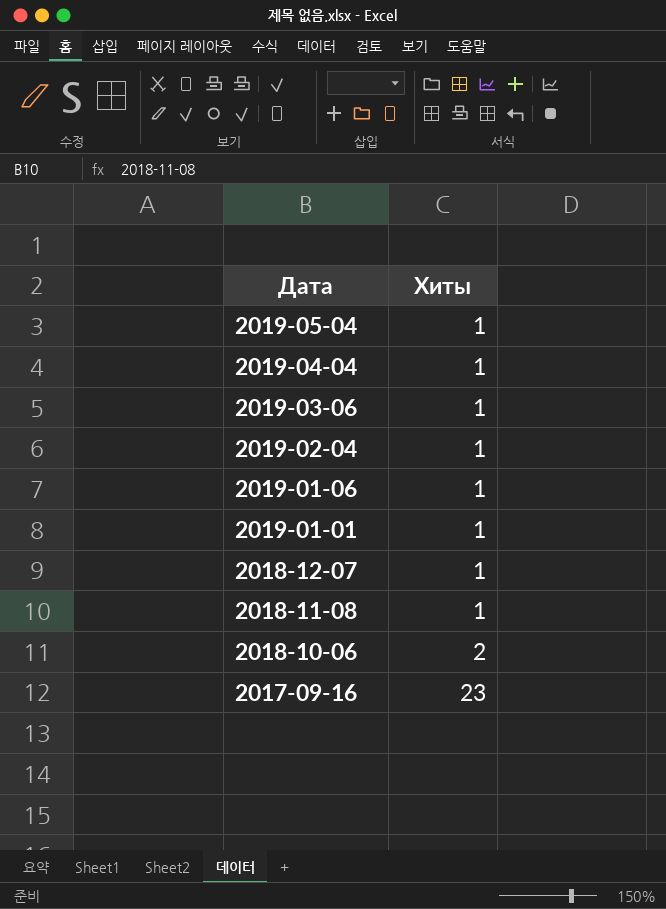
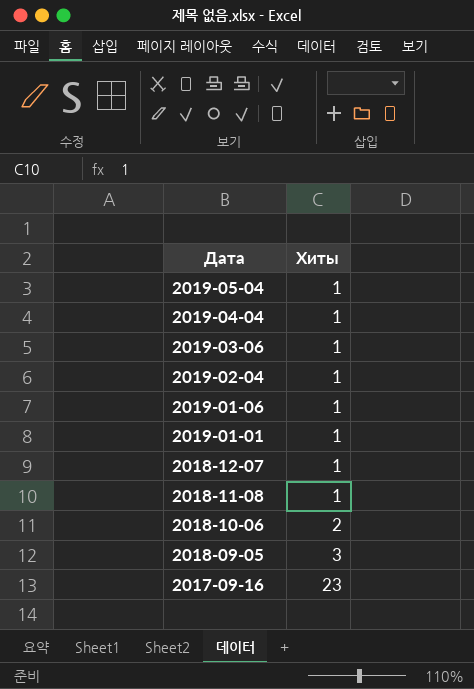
row 2018-09-05: none -> 3

